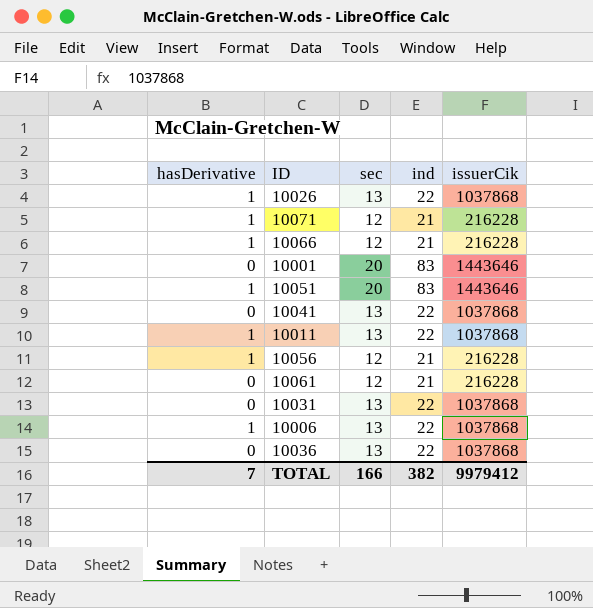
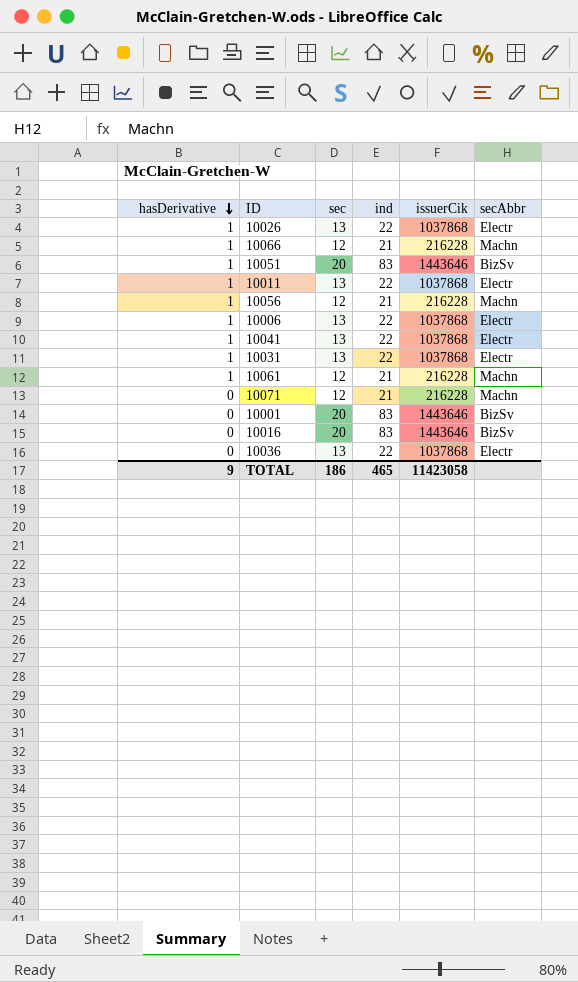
row order: none -> hasDerivative descending
column secAbbr | position: none -> 6
10041 | hasDerivative: 0 -> 1
10031 | hasDerivative: 0 -> 1
10061 | hasDerivative: 0 -> 1
10071 | hasDerivative: 1 -> 0
row 10016: none -> 0 | 20 | 83 | 1443646 | BizSv
TOTAL | hasDerivative: 7 -> 9
TOTAL | sec: 166 -> 186
TOTAL | ind: 382 -> 465
TOTAL | issuerCik: 9979412 -> 11423058

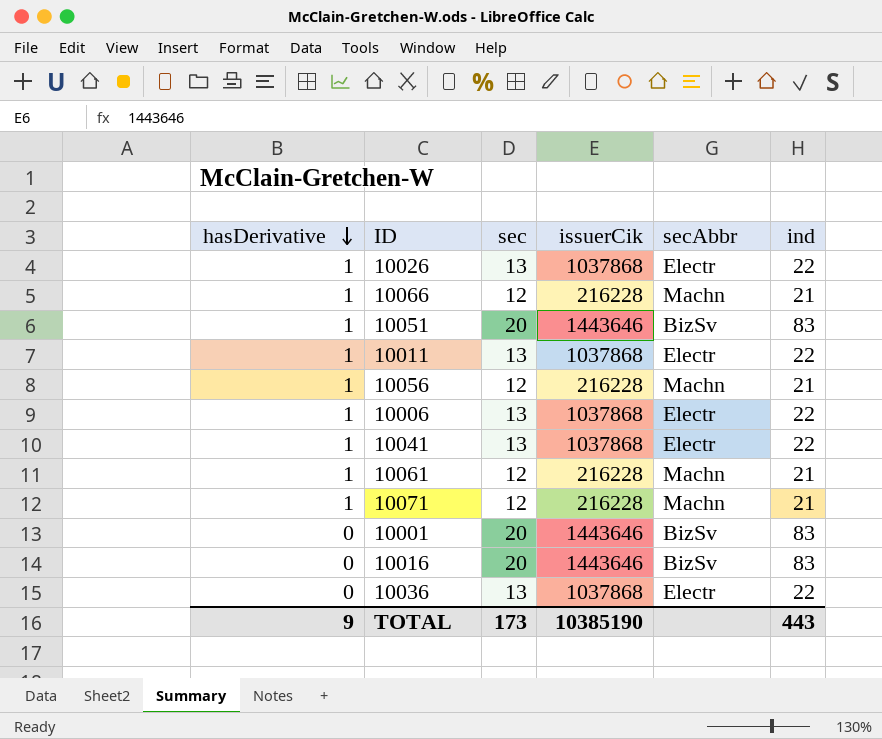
column ind | position: 4 -> 6
row 10031: 1 | 13 | 22 | 1037868 | Electr -> none
10071 | hasDerivative: 0 -> 1
TOTAL | sec: 186 -> 173
TOTAL | issuerCik: 11423058 -> 10385190
TOTAL | ind: 465 -> 443

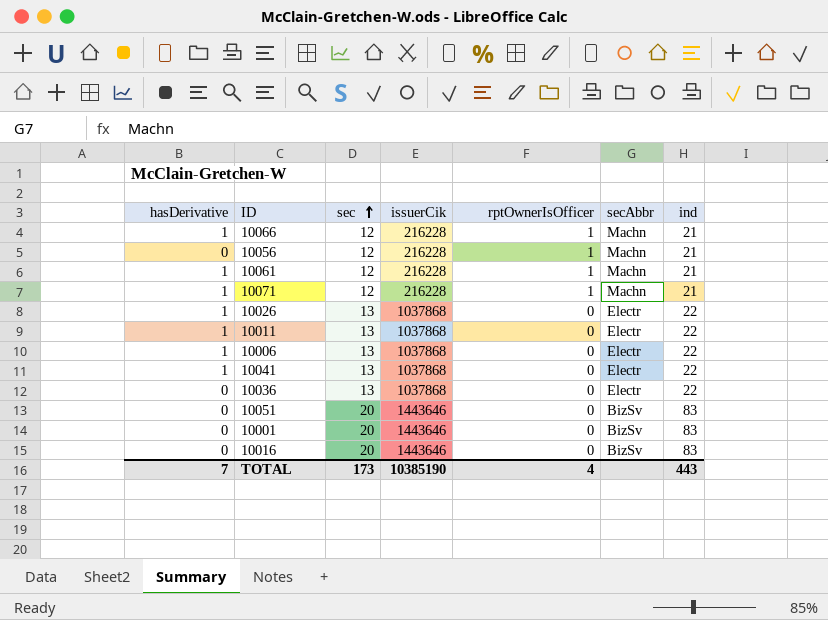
row order: hasDerivative descending -> sec ascending
column rptOwnerIsOfficer | position: none -> 5
10056 | hasDerivative: 1 -> 0
10051 | hasDerivative: 1 -> 0
TOTAL | hasDerivative: 9 -> 7

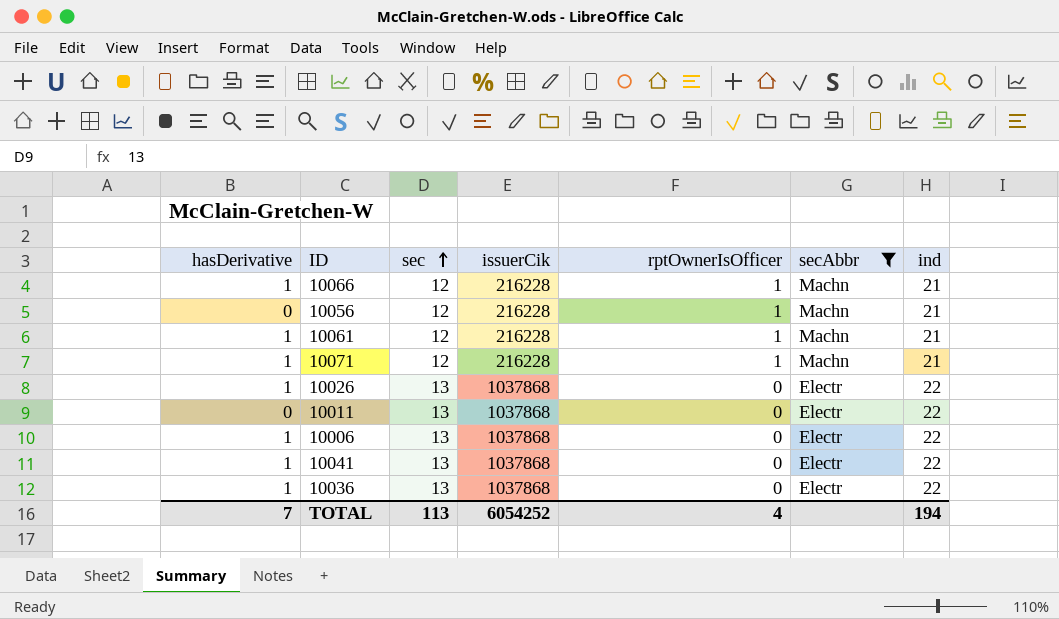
filter: none -> secAbbr != BizSv
10011 | hasDerivative: 1 -> 0
10036 | hasDerivative: 0 -> 1
TOTAL | sec: 173 -> 113
TOTAL | issuerCik: 10385190 -> 6054252
TOTAL | ind: 443 -> 194

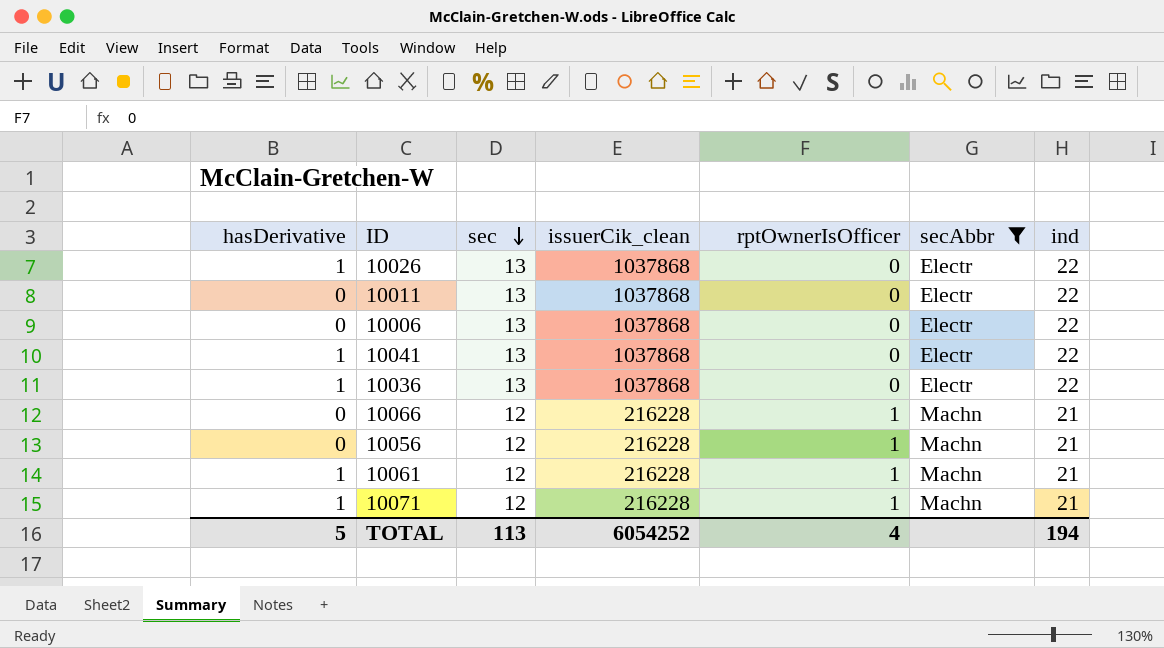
row order: sec ascending -> sec descending
column name: issuerCik -> issuerCik_clean
10006 | hasDerivative: 1 -> 0
10066 | hasDerivative: 1 -> 0
TOTAL | hasDerivative: 7 -> 5

